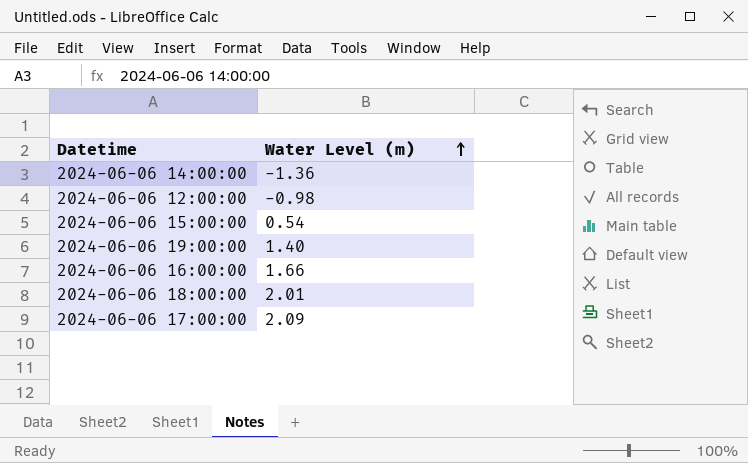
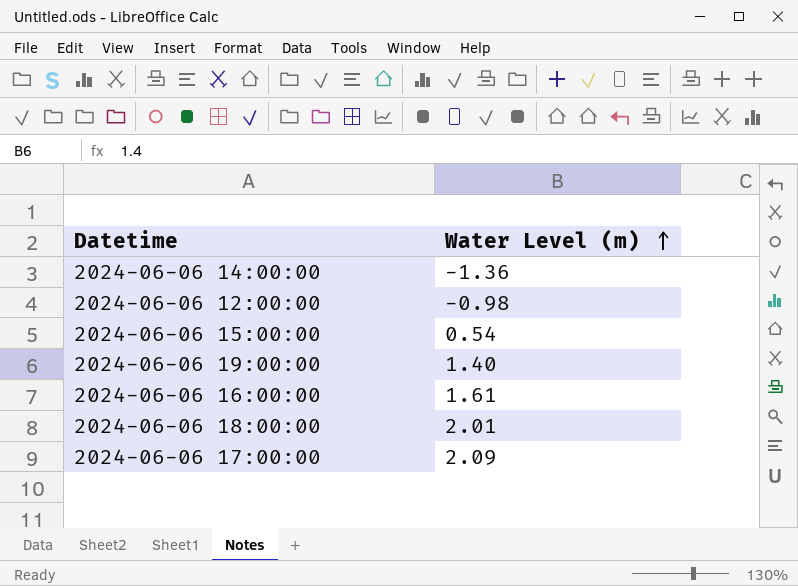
2024-06-06 16:00:00 | Water Level (m): 1.66 -> 1.61

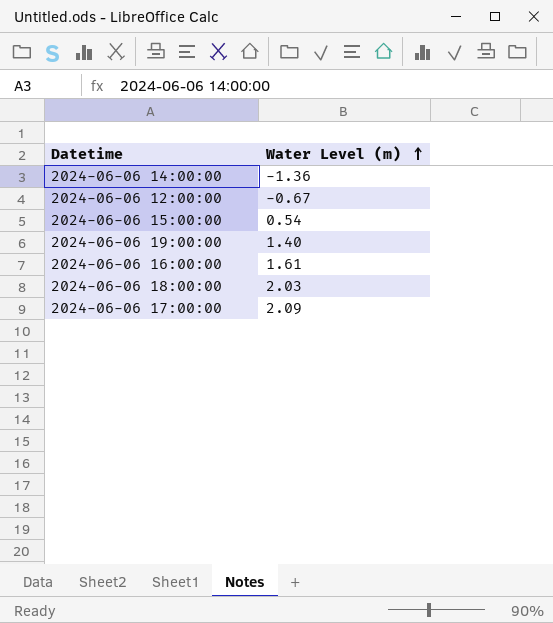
2024-06-06 12:00:00 | Water Level (m): -0.98 -> -0.67
2024-06-06 18:00:00 | Water Level (m): 2.01 -> 2.03

